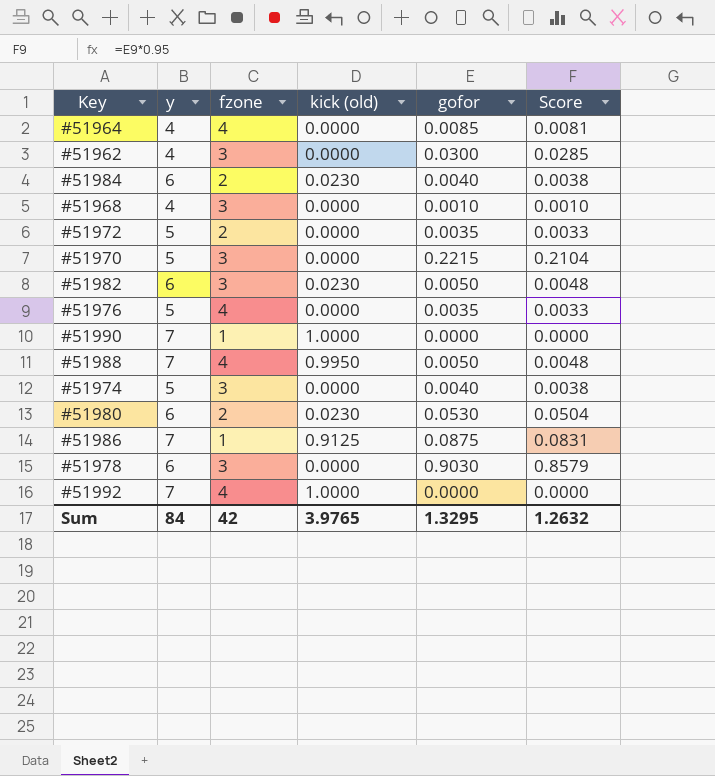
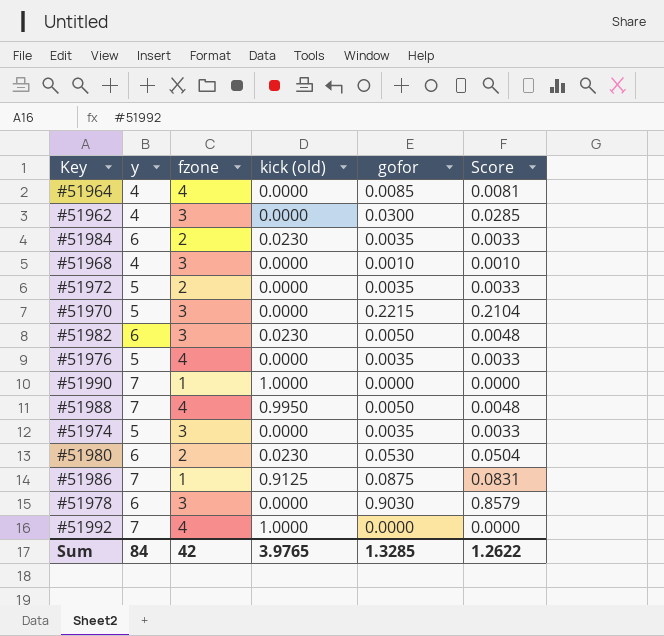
#51984 | gofor: 0.0040 -> 0.0035
#51984 | Score: 0.0038 -> 0.0033
#51974 | gofor: 0.0040 -> 0.0035
#51974 | Score: 0.0038 -> 0.0033
Sum | gofor: 1.3295 -> 1.3285
Sum | Score: 1.2632 -> 1.2622

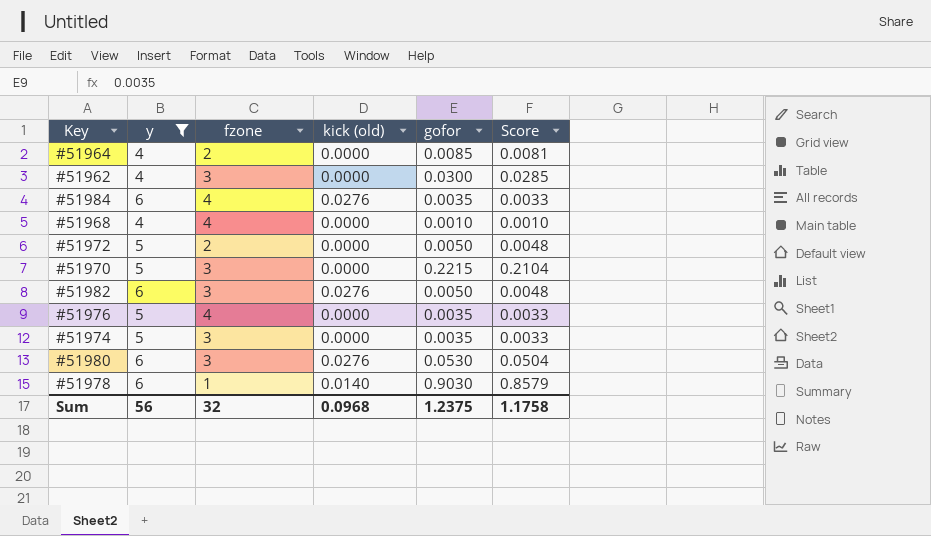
filter: none -> y != 7
#51964 | fzone: 4 -> 2
#51984 | fzone: 2 -> 4
#51984 | kick (old): 0.0230 -> 0.0276
#51968 | fzone: 3 -> 4
#51972 | gofor: 0.0035 -> 0.0050
#51972 | Score: 0.0033 -> 0.0048
#51982 | kick (old): 0.0230 -> 0.0276
#51980 | fzone: 2 -> 3
#51980 | kick (old): 0.0230 -> 0.0276
#51978 | fzone: 3 -> 1
#51978 | kick (old): 0.0000 -> 0.0140
Sum | y: 84 -> 56
Sum | fzone: 42 -> 32
Sum | kick (old): 3.9765 -> 0.0968
Sum | gofor: 1.3285 -> 1.2375
Sum | Score: 1.2622 -> 1.1758

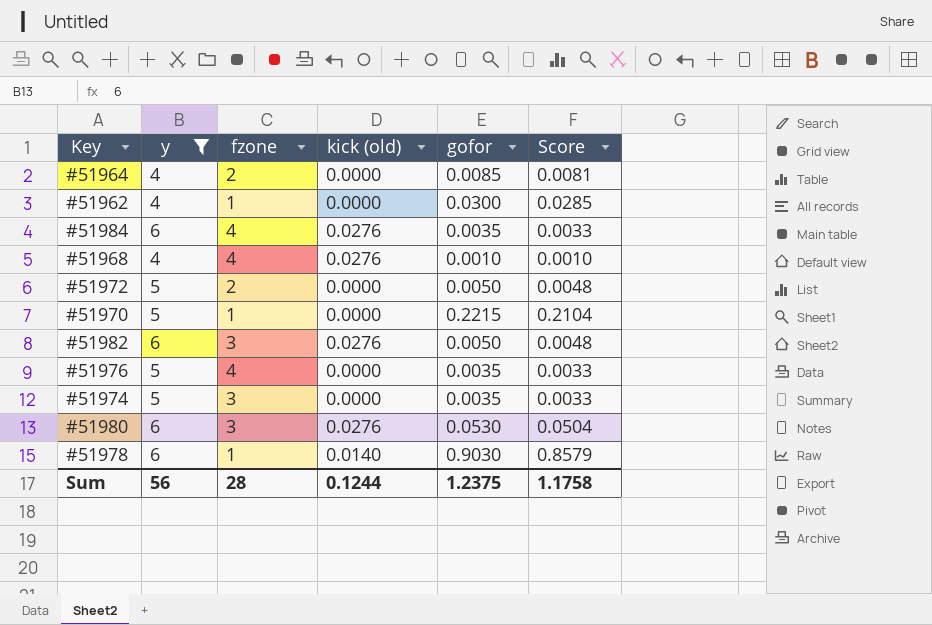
#51962 | fzone: 3 -> 1
#51968 | kick (old): 0.0000 -> 0.0276
#51970 | fzone: 3 -> 1
Sum | fzone: 32 -> 28
Sum | kick (old): 0.0968 -> 0.1244

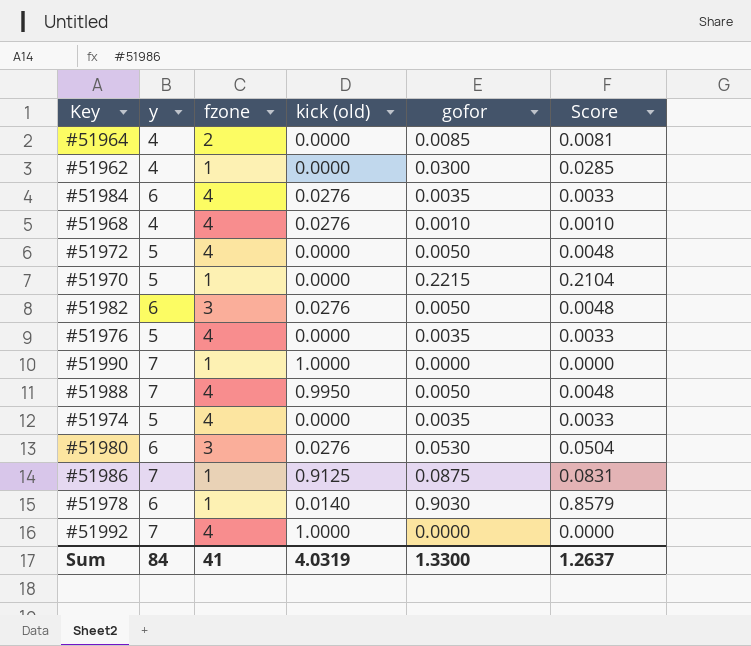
filter: y != 7 -> none
#51972 | fzone: 2 -> 4
#51974 | fzone: 3 -> 4
Sum | y: 56 -> 84
Sum | fzone: 28 -> 41
Sum | kick (old): 0.1244 -> 4.0319
Sum | gofor: 1.2375 -> 1.3300
Sum | Score: 1.1758 -> 1.2637

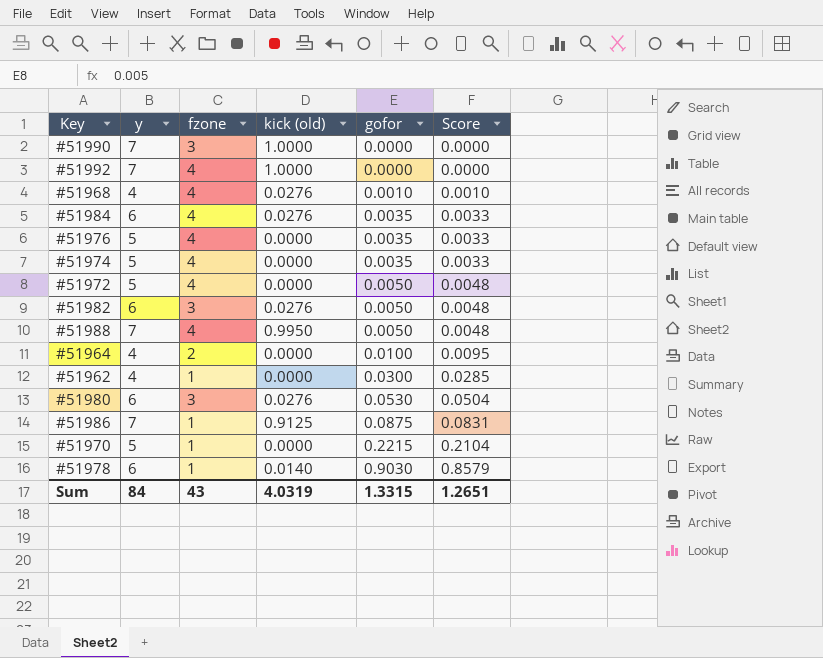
row order: none -> gofor ascending
#51990 | fzone: 1 -> 3
#51964 | gofor: 0.0085 -> 0.0100
#51964 | Score: 0.0081 -> 0.0095
Sum | fzone: 41 -> 43
Sum | gofor: 1.3300 -> 1.3315
Sum | Score: 1.2637 -> 1.2651

